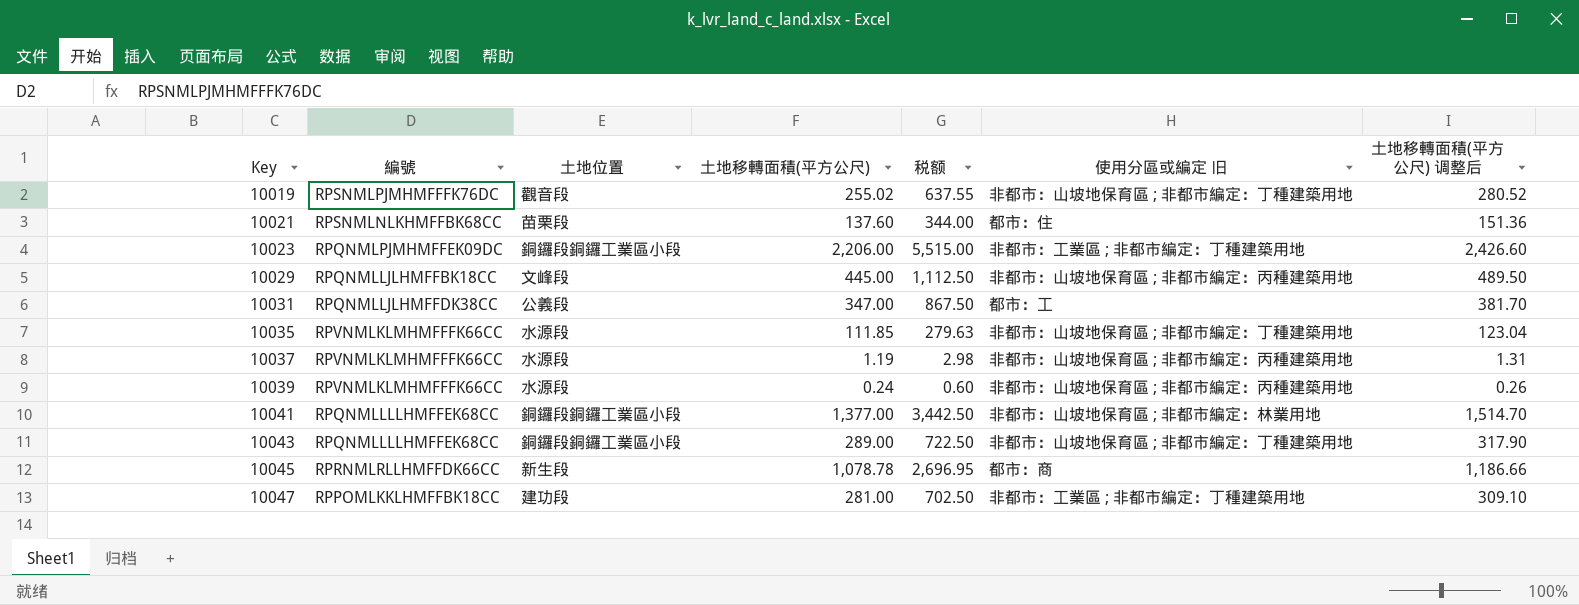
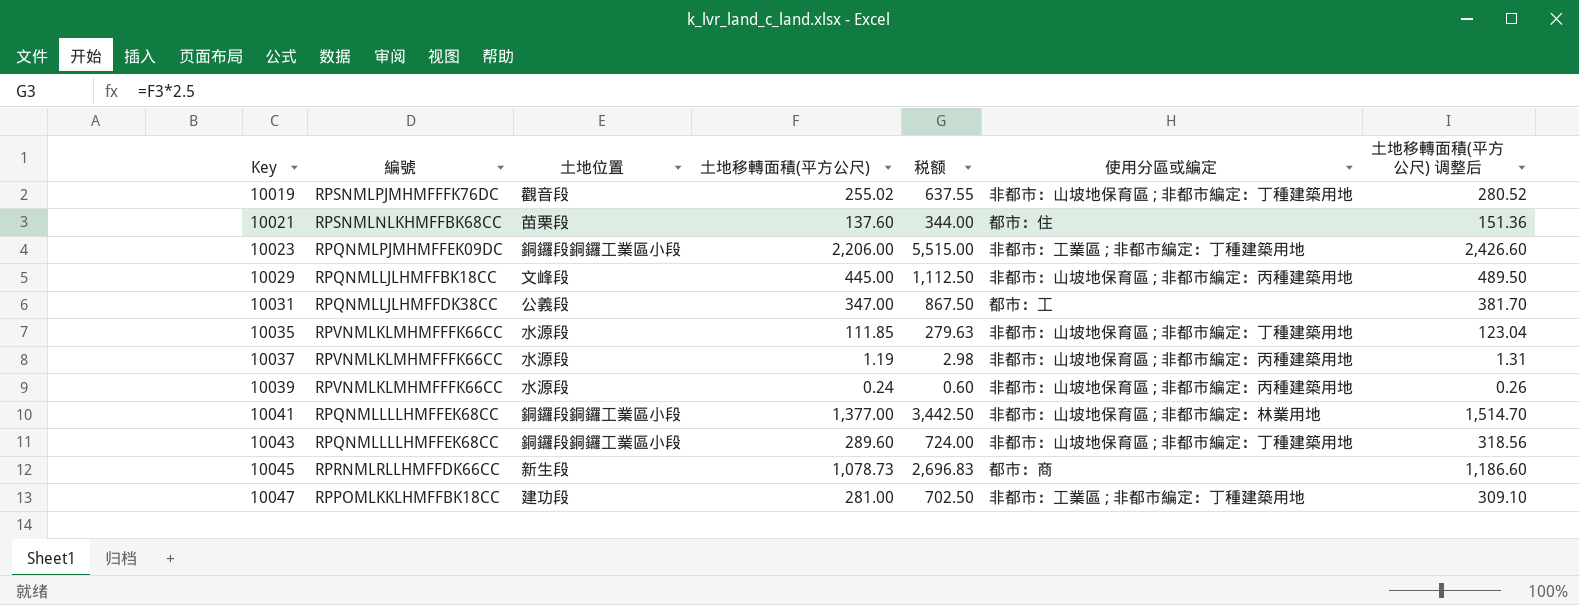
column name: 使用分區或編定 旧 -> 使用分區或編定
10043 | 土地移轉面積(平方公尺): 289.00 -> 289.60
10043 | 税额: 722.50 -> 724.00
10043 | 土地移轉面積(平方公尺) 调整后: 317.90 -> 318.56
10045 | 土地移轉面積(平方公尺): 1,078.78 -> 1,078.73
10045 | 税额: 2,696.95 -> 2,696.83
10045 | 土地移轉面積(平方公尺) 调整后: 1,186.66 -> 1,186.60

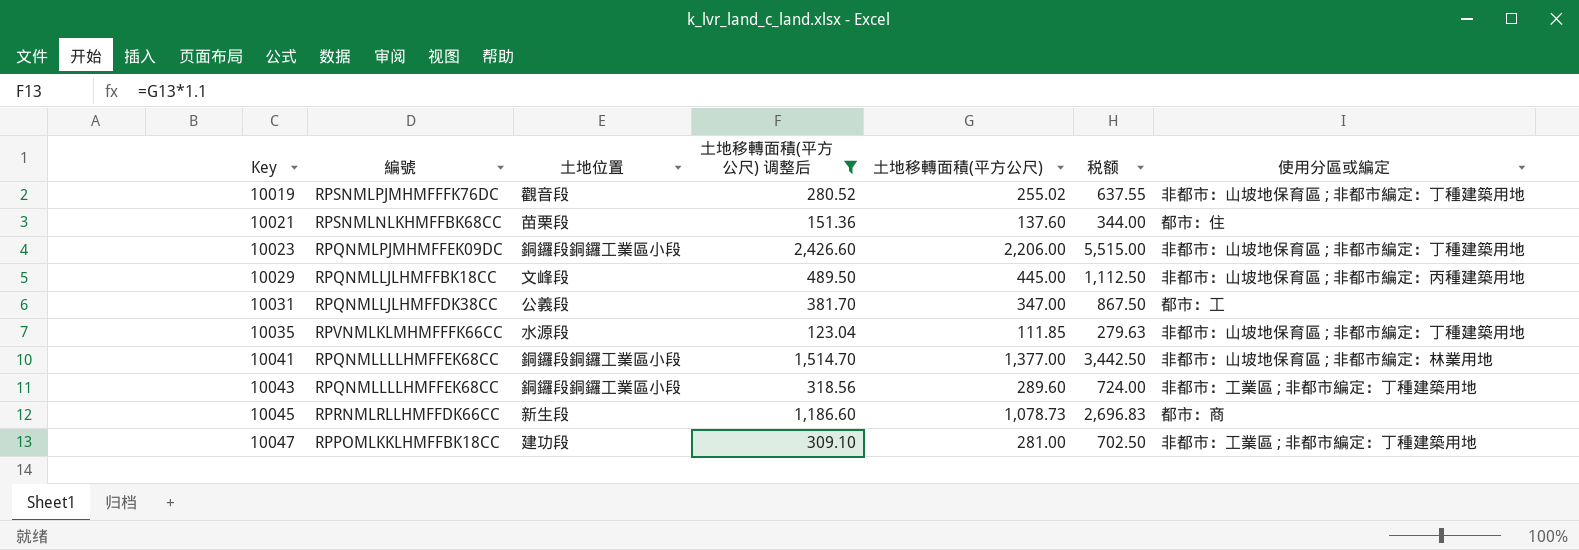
filter: none -> 土地移轉面積(平方公尺) 调整后 >= 123.04
column 土地移轉面積(平方公尺) 调整后 | position: 7 -> 4
10023 | 使用分區或編定: 非都市：工業區 ; 非都市編定：丁種建築用地 -> 非都市：山坡地保育區 ; 非都市編定：丁種建築用地
10043 | 使用分區或編定: 非都市：山坡地保育區 ; 非都市編定：丁種建築用地 -> 非都市：工業區 ; 非都市編定：丁種建築用地

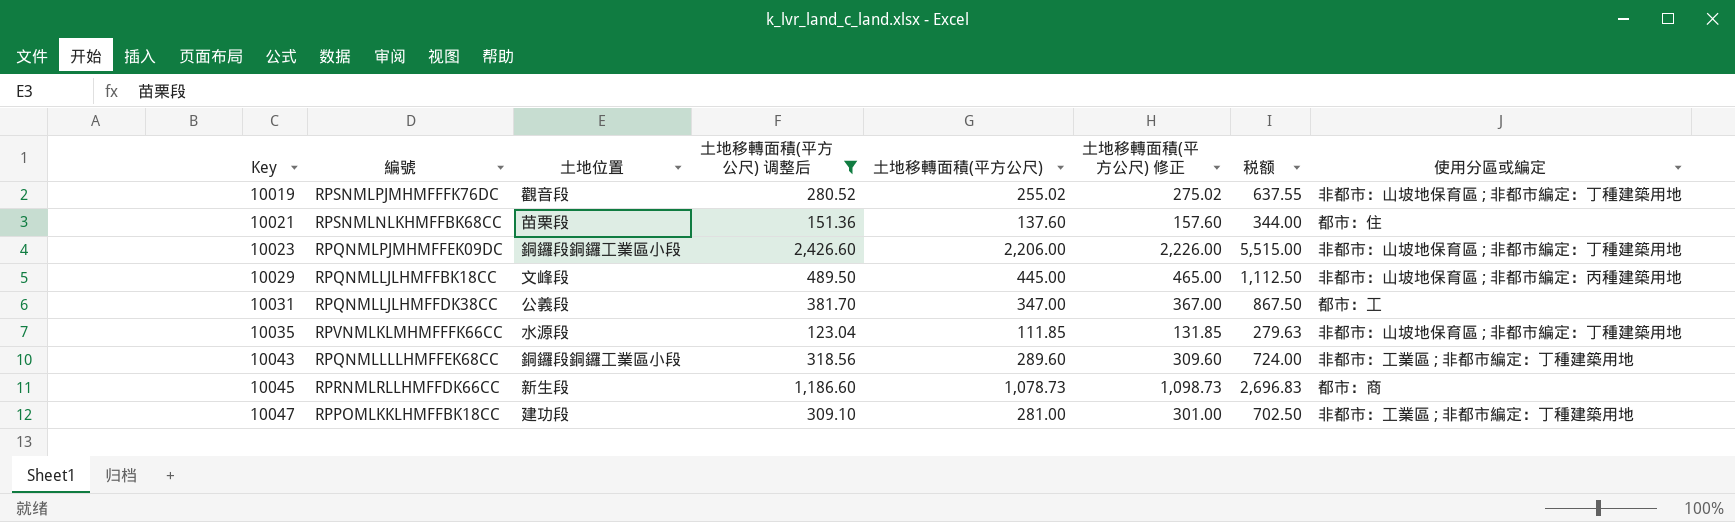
column 土地移轉面積(平方公尺) 修正 | formula: none -> [土地移轉面積(平方公尺)] + 20
row 10041: RPQNMLLLLHMFFEK68CC | 銅鑼段銅鑼工業區小段 | 1,514.70 | 1,377.00 | 3,442.50 | 非都市：山坡地保育區 ; 非都市編定：林業用地 -> none

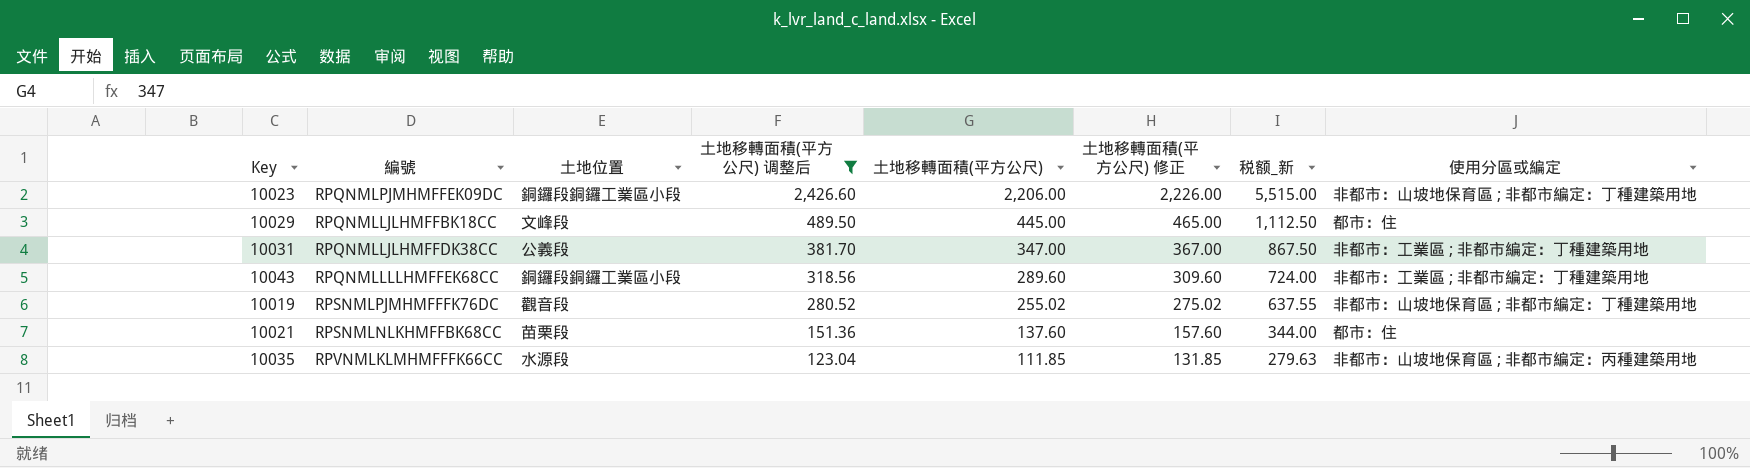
row order: Key ascending -> 土地移轉面積(平方公尺) 调整后 descending
column name: 税额 -> 税额_新
row 10045: RPRNMLRLLHMFFDK66CC | 新生段 | 1,186.60 | 1,078.73 | 1,098.73 | 2,696.83 | 都市：商 -> none
row 10047: RPPOMLKKLHMFFBK18CC | 建功段 | 309.10 | 281.00 | 301.00 | 702.50 | 非都市：工業區 ; 非都市編定：丁種建築用地 -> none
10029 | 使用分區或編定: 非都市：山坡地保育區 ; 非都市編定：丙種建築用地 -> 都市：住
10031 | 使用分區或編定: 都市：工 -> 非都市：工業區 ; 非都市編定：丁種建築用地
10035 | 使用分區或編定: 非都市：山坡地保育區 ; 非都市編定：丁種建築用地 -> 非都市：山坡地保育區 ; 非都市編定：丙種建築用地

